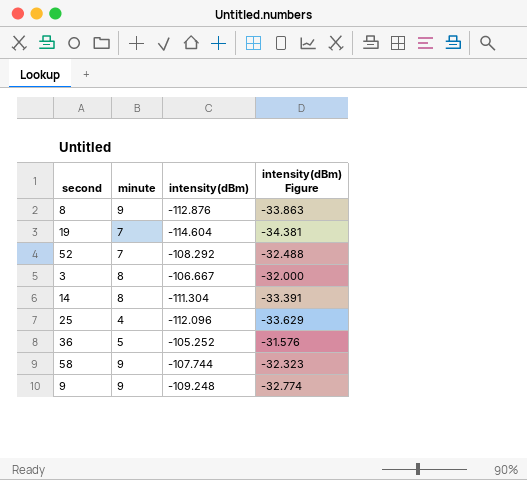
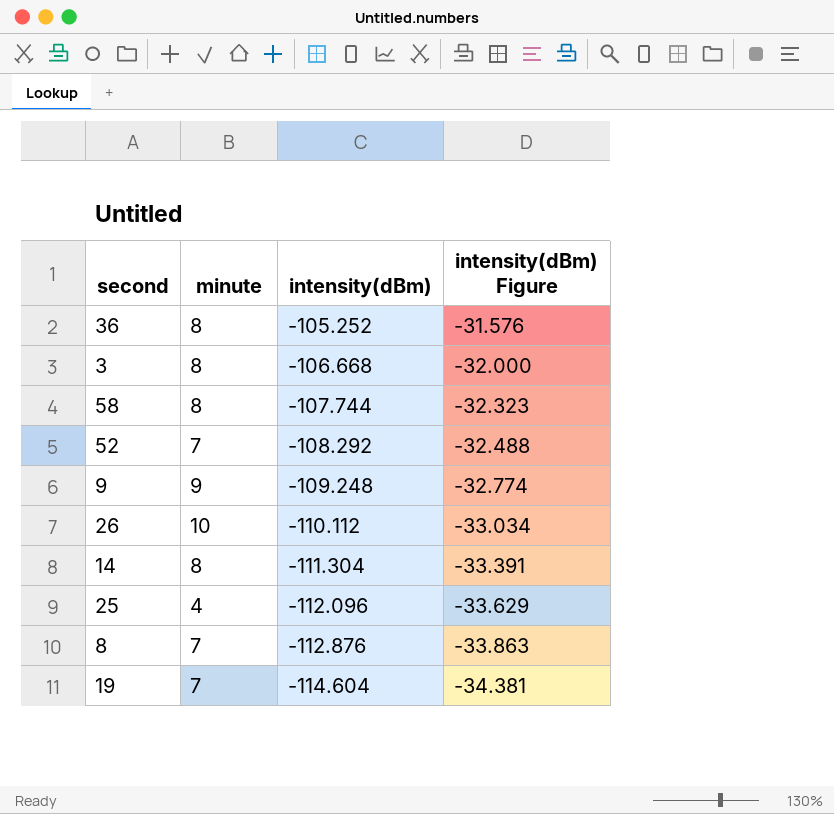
row order: none -> intensity(dBm) descending
36 | minute: 5 -> 8
3 | intensity(dBm): -106.667 -> -106.668
58 | minute: 9 -> 8
row 26: none -> 10 | -110.112 | -33.034
8 | minute: 9 -> 7

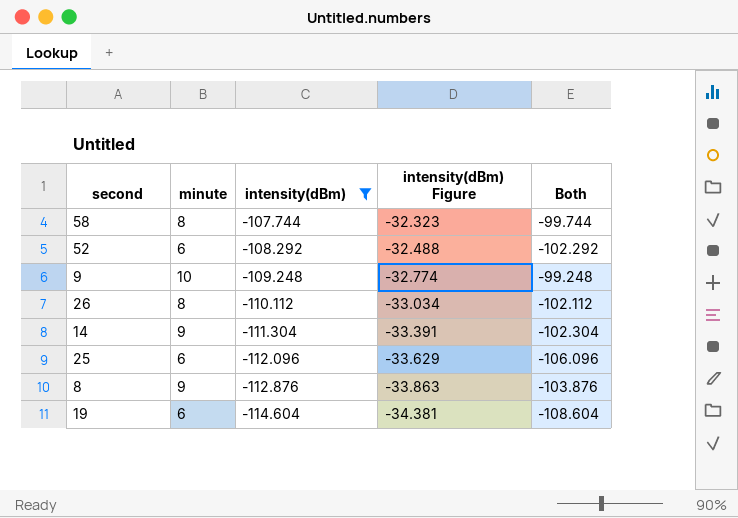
filter: none -> intensity(dBm) <= -107.744
column Both | formula: none -> [minute] + [intensity(dBm)]
52 | minute: 7 -> 6
9 | minute: 9 -> 10
26 | minute: 10 -> 8
14 | minute: 8 -> 9
25 | minute: 4 -> 6
8 | minute: 7 -> 9
19 | minute: 7 -> 6

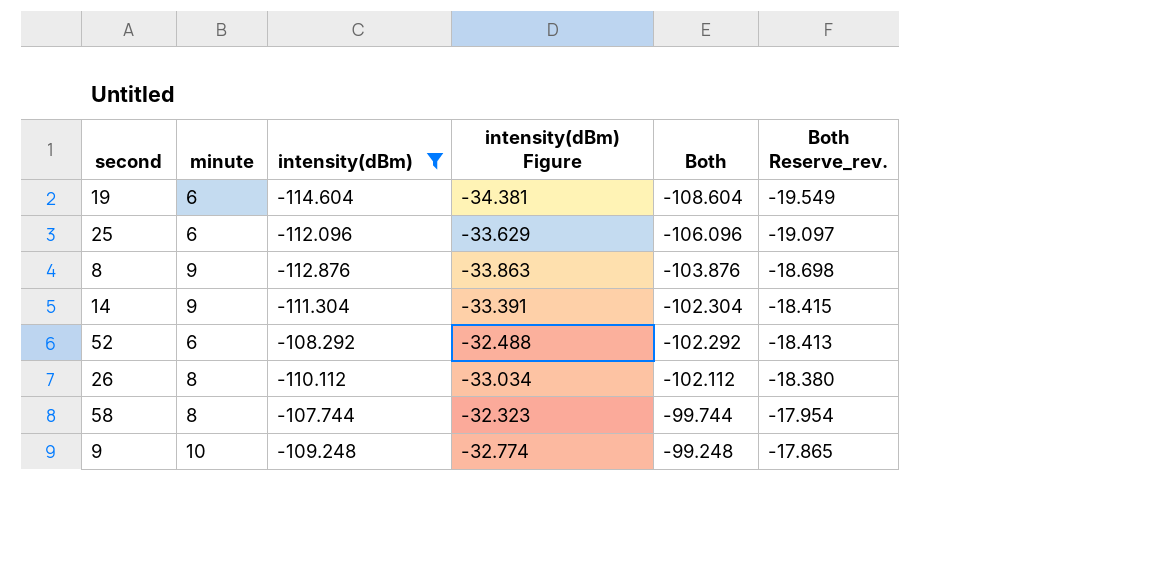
row order: intensity(dBm) descending -> Both ascending
column Both Reserve_rev. | formula: none -> [Both] * 0.18

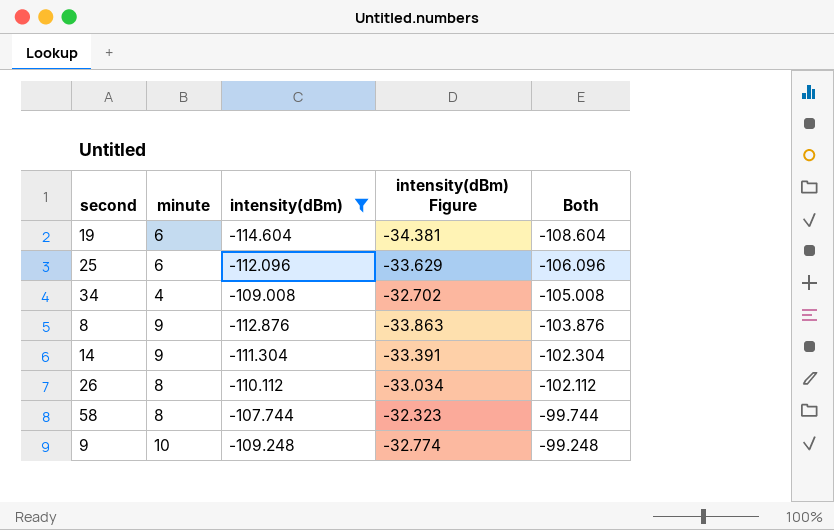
column Both Reserve_rev. | formula: [Both] * 0.18 -> none
row 52: 6 | -108.292 | -32.488 | -102.292 | -18.413 -> none
row 34: none -> 4 | -109.008 | -32.702 | -105.008

